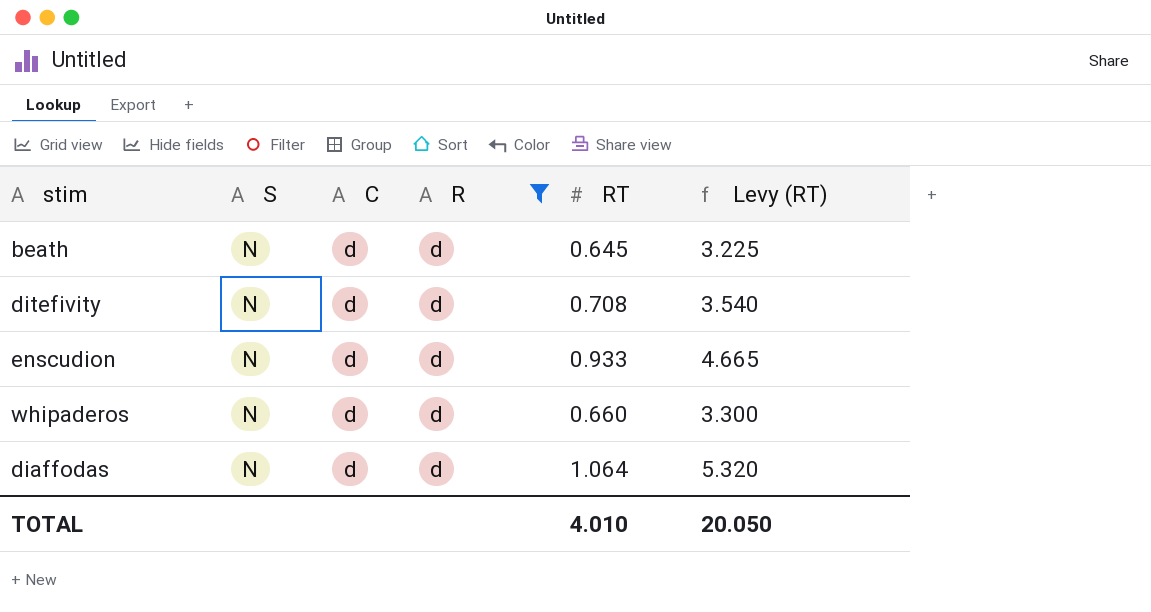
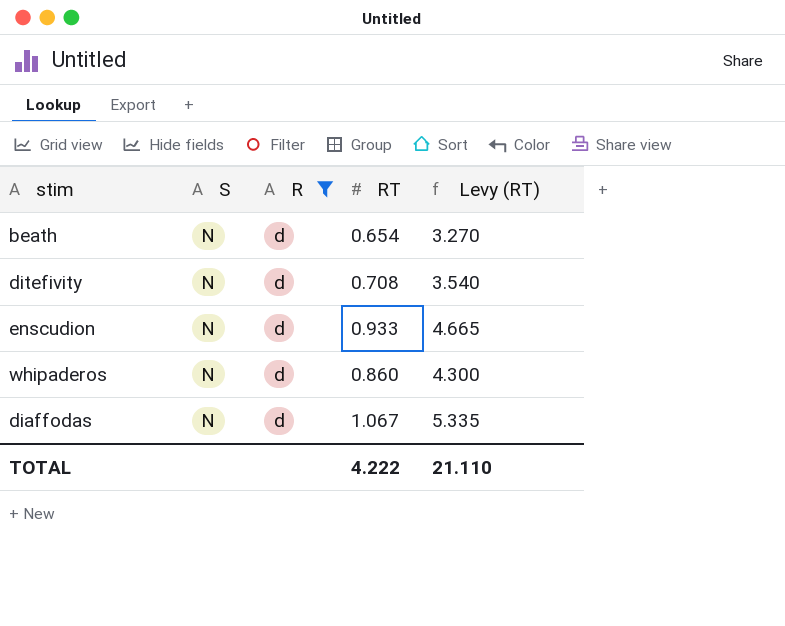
column C | position: 3 -> none
beath | RT: 0.645 -> 0.654
beath | Levy (RT): 3.225 -> 3.270
whipaderos | RT: 0.660 -> 0.860
whipaderos | Levy (RT): 3.300 -> 4.300
diaffodas | RT: 1.064 -> 1.067
diaffodas | Levy (RT): 5.320 -> 5.335
TOTAL | RT: 4.010 -> 4.222
TOTAL | Levy (RT): 20.050 -> 21.110

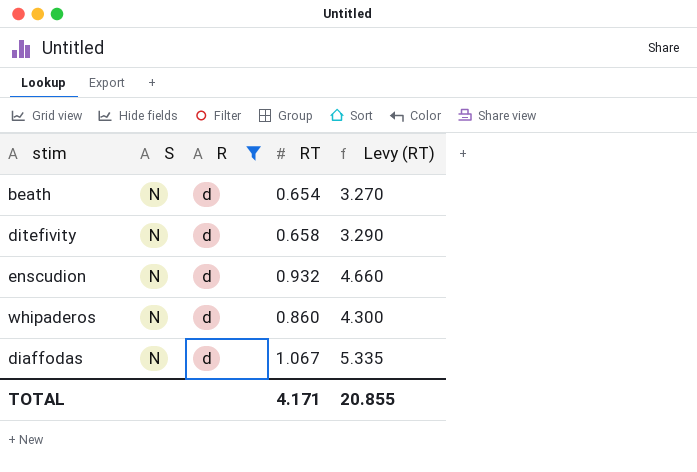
ditefivity | RT: 0.708 -> 0.658
ditefivity | Levy (RT): 3.540 -> 3.290
enscudion | RT: 0.933 -> 0.932
enscudion | Levy (RT): 4.665 -> 4.660
TOTAL | RT: 4.222 -> 4.171
TOTAL | Levy (RT): 21.110 -> 20.855

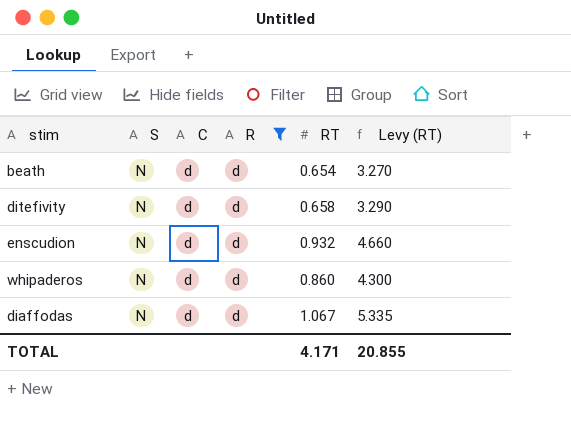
column C | position: none -> 3

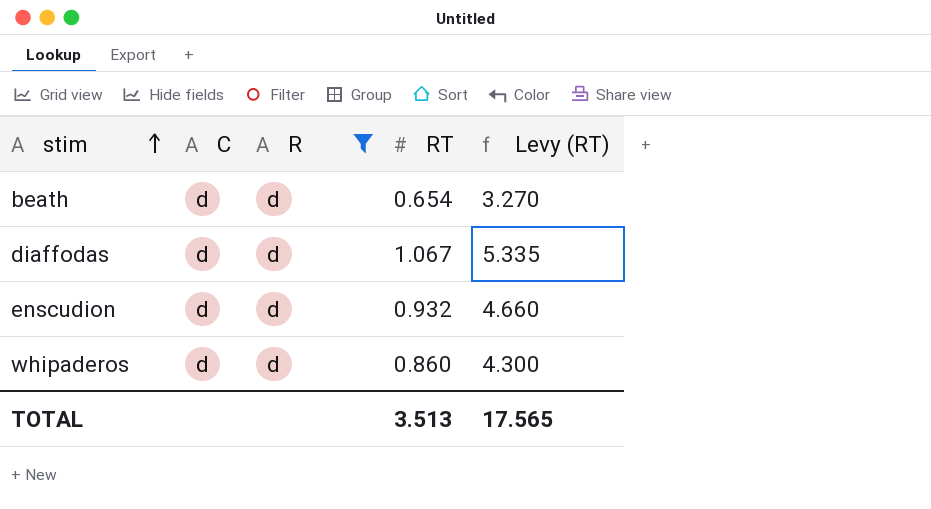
row order: none -> stim ascending
column S | position: 2 -> none
row ditefivity: N | d | d | 0.658 | 3.290 -> none
TOTAL | RT: 4.171 -> 3.513
TOTAL | Levy (RT): 20.855 -> 17.565

